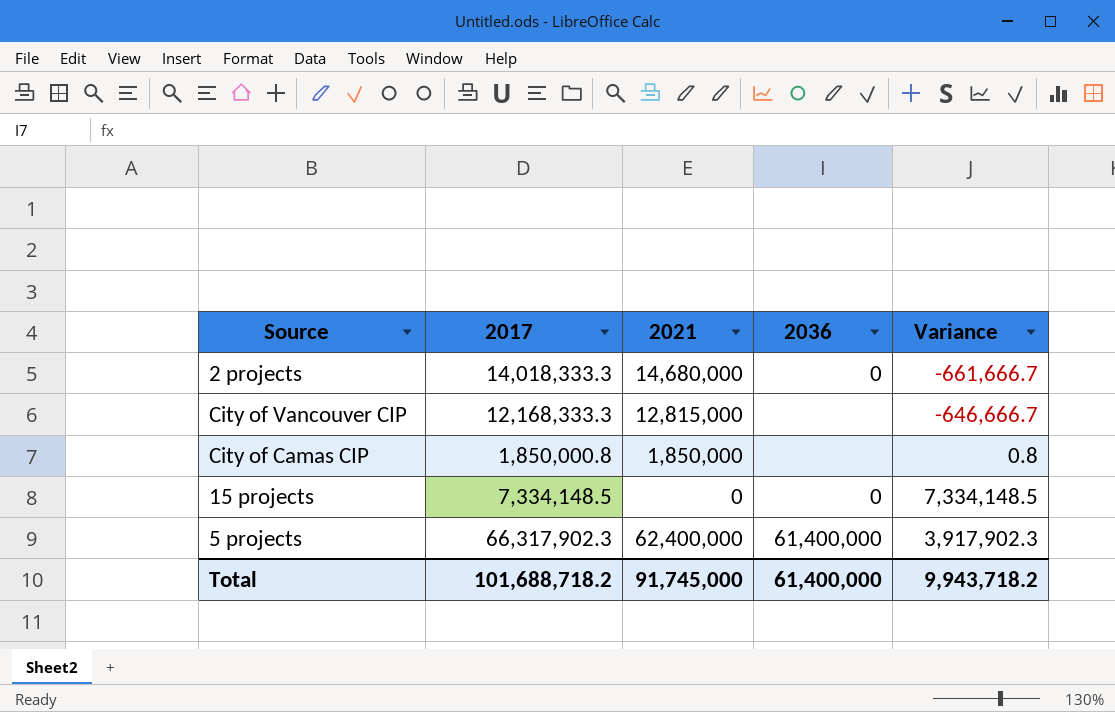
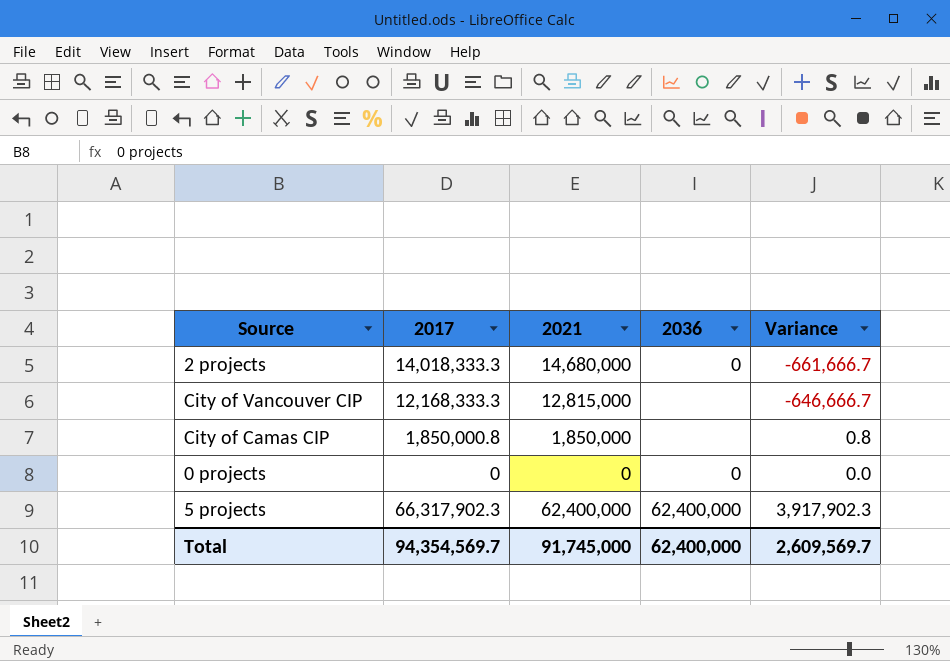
row 15 projects: 7,334,148.5 | 0 | 0 | 7,334,148.5 -> none
row 0 projects: none -> 0 | 0 | 0 | 0.0
5 projects | 2036: 61,400,000 -> 62,400,000
Total | 2017: 101,688,718.2 -> 94,354,569.7
Total | 2036: 61,400,000 -> 62,400,000
Total | Variance: 9,943,718.2 -> 2,609,569.7

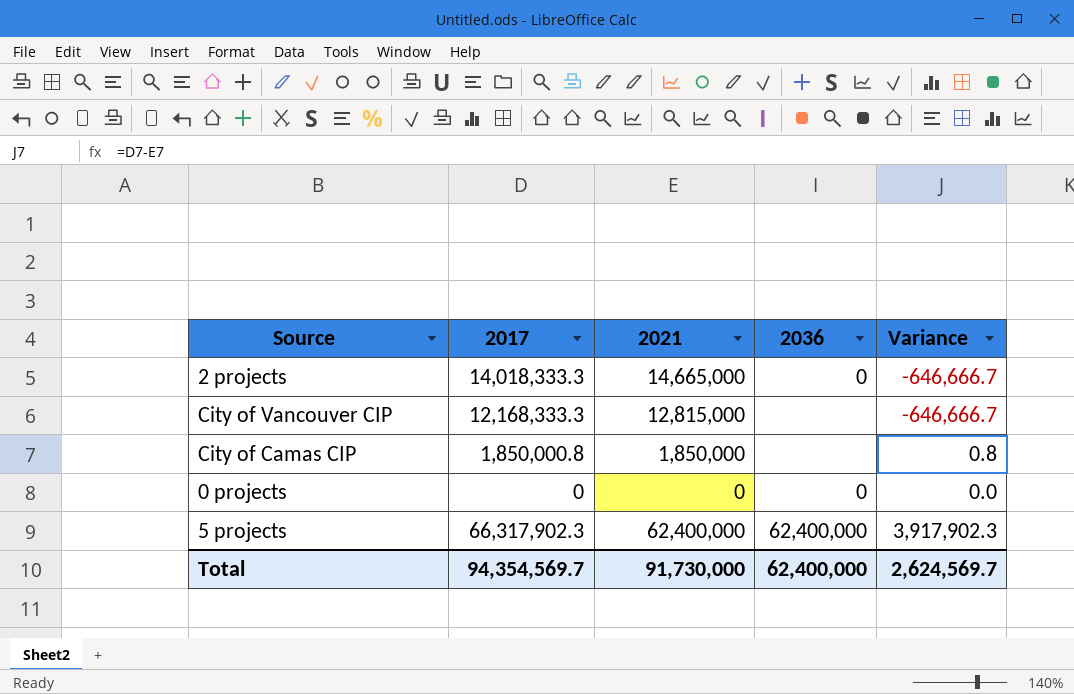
2 projects | 2021: 14,680,000 -> 14,665,000
2 projects | Variance: -661,666.7 -> -646,666.7
Total | 2021: 91,745,000 -> 91,730,000
Total | Variance: 2,609,569.7 -> 2,624,569.7

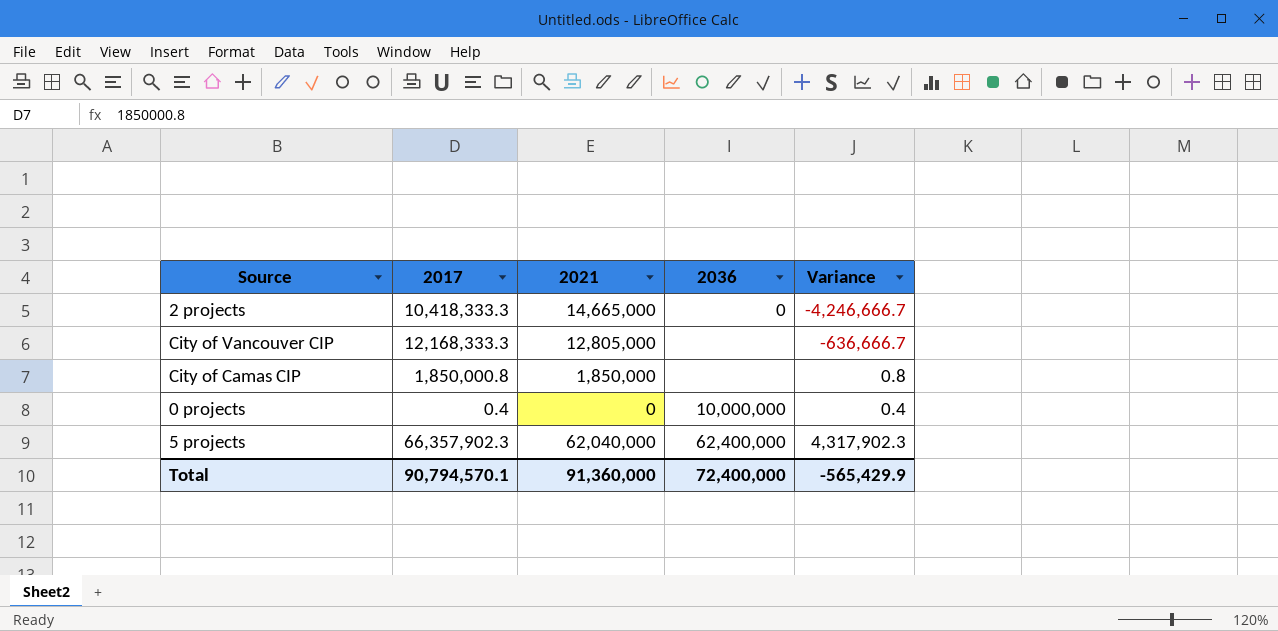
2 projects | 2017: 14,018,333.3 -> 10,418,333.3
2 projects | Variance: -646,666.7 -> -4,246,666.7
City of Vancouver CIP | 2021: 12,815,000 -> 12,805,000
City of Vancouver CIP | Variance: -646,666.7 -> -636,666.7
0 projects | 2017: 0 -> 0.4
0 projects | 2036: 0 -> 10,000,000
0 projects | Variance: 0.0 -> 0.4
5 projects | 2017: 66,317,902.3 -> 66,357,902.3
5 projects | 2021: 62,400,000 -> 62,040,000
5 projects | Variance: 3,917,902.3 -> 4,317,902.3
Total | 2017: 94,354,569.7 -> 90,794,570.1
Total | 2021: 91,730,000 -> 91,360,000
Total | 2036: 62,400,000 -> 72,400,000
Total | Variance: 2,624,569.7 -> -565,429.9

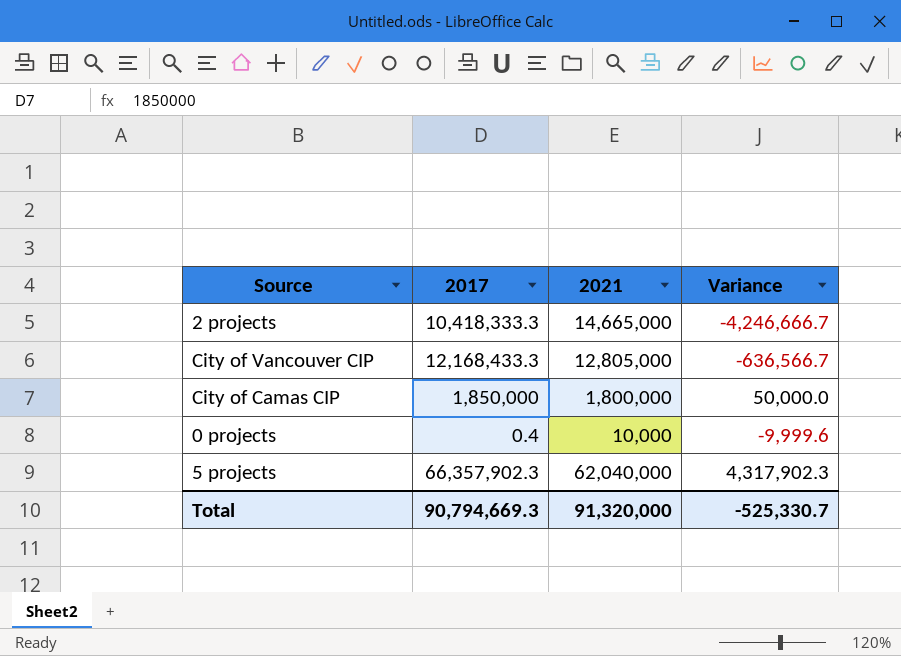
column 2036 | position: 4 -> none
City of Vancouver CIP | 2017: 12,168,333.3 -> 12,168,433.3
City of Vancouver CIP | Variance: -636,666.7 -> -636,566.7
City of Camas CIP | 2017: 1,850,000.8 -> 1,850,000
City of Camas CIP | 2021: 1,850,000 -> 1,800,000
City of Camas CIP | Variance: 0.8 -> 50,000.0
0 projects | 2021: 0 -> 10,000
0 projects | Variance: 0.4 -> -9,999.6
Total | 2017: 90,794,570.1 -> 90,794,669.3
Total | 2021: 91,360,000 -> 91,320,000
Total | Variance: -565,429.9 -> -525,330.7

